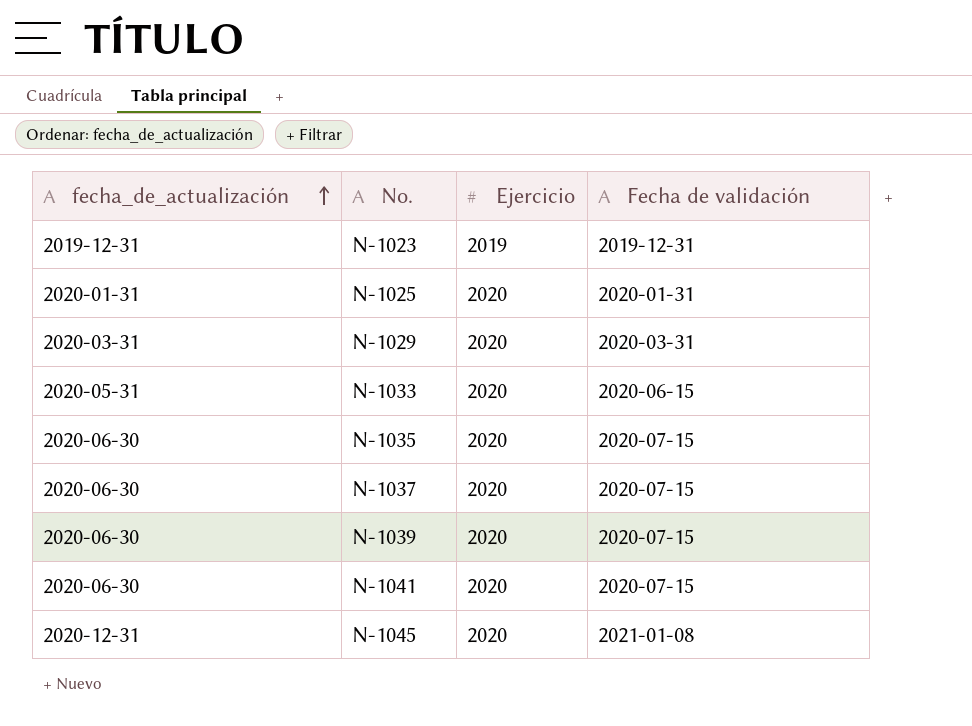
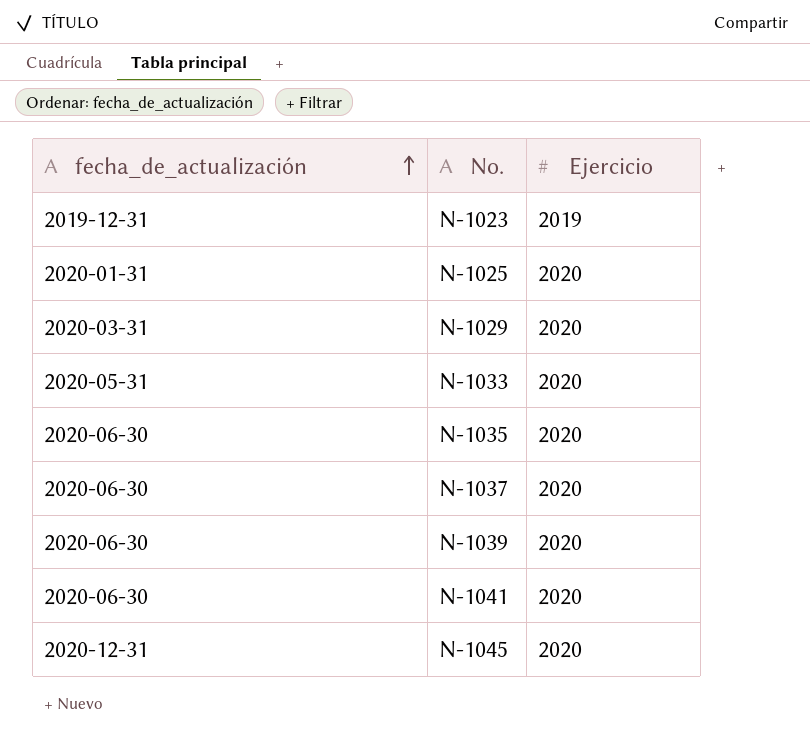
column Fecha de validación | position: 4 -> none

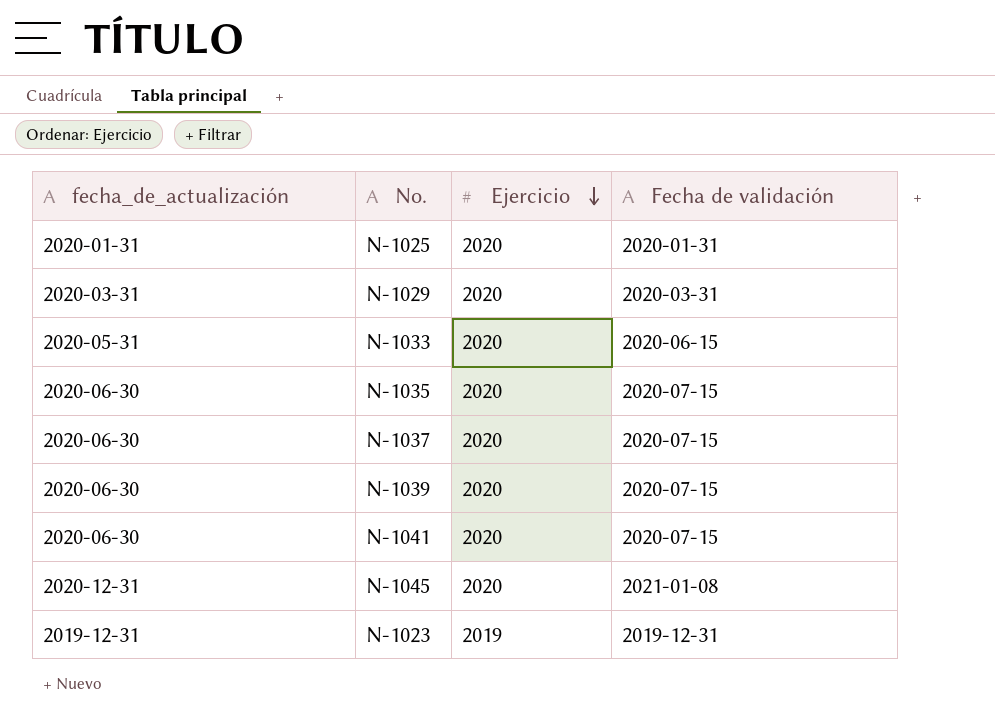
row order: fecha_de_actualización ascending -> Ejercicio descending
column Fecha de validación | position: none -> 4

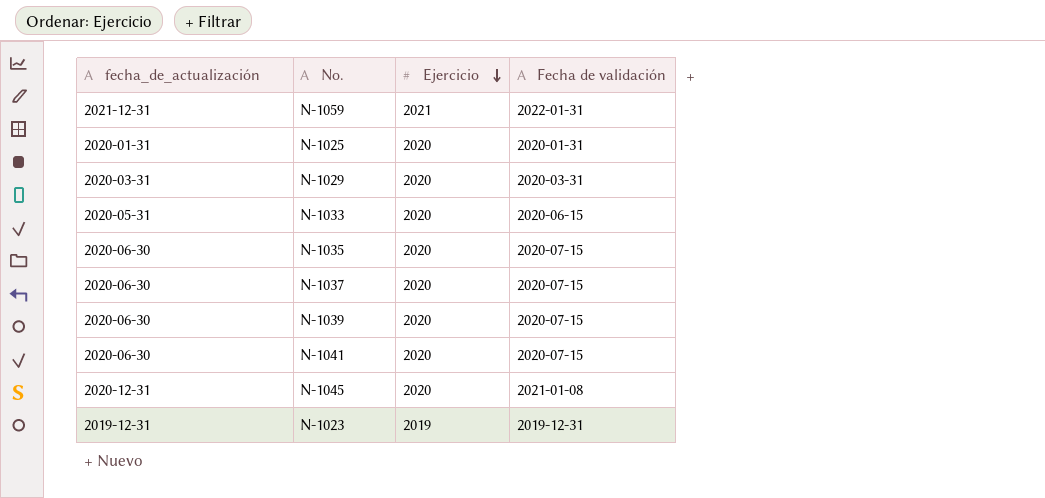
row N-1059: none -> 2021-12-31 | 2021 | 2022-01-31

